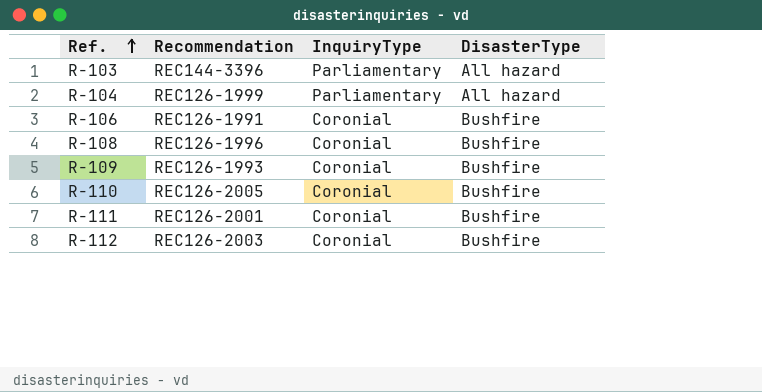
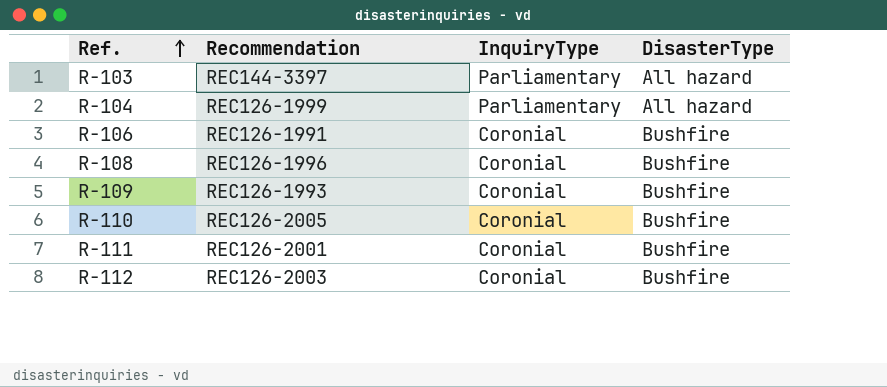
R-103 | Recommendation: REC144-3396 -> REC144-3397

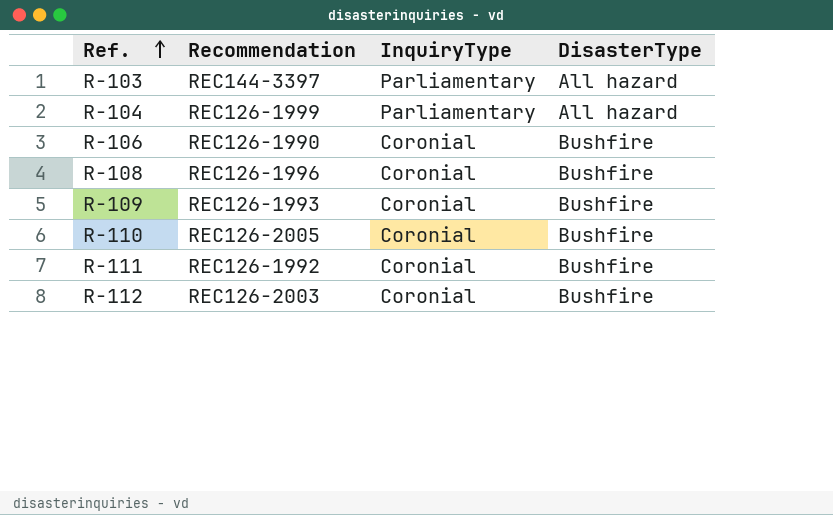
R-106 | Recommendation: REC126-1991 -> REC126-1990
R-111 | Recommendation: REC126-2001 -> REC126-1992

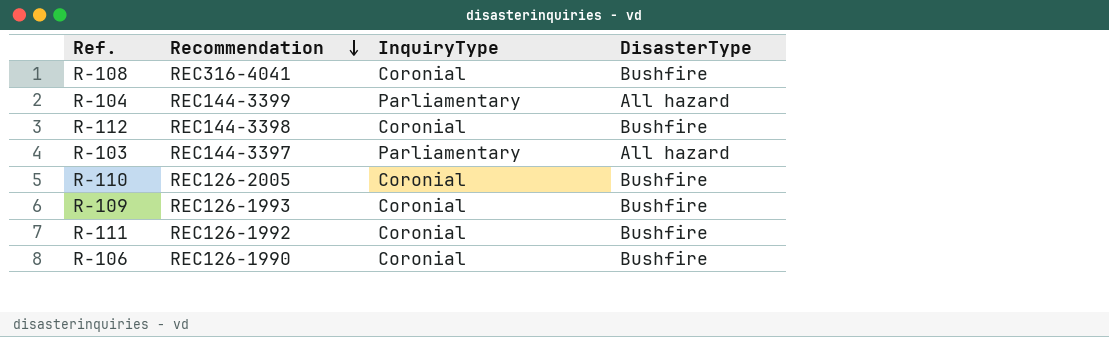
row order: Ref. ascending -> Recommendation descending
R-108 | Recommendation: REC126-1996 -> REC316-4041
R-104 | Recommendation: REC126-1999 -> REC144-3399
R-112 | Recommendation: REC126-2003 -> REC144-3398

